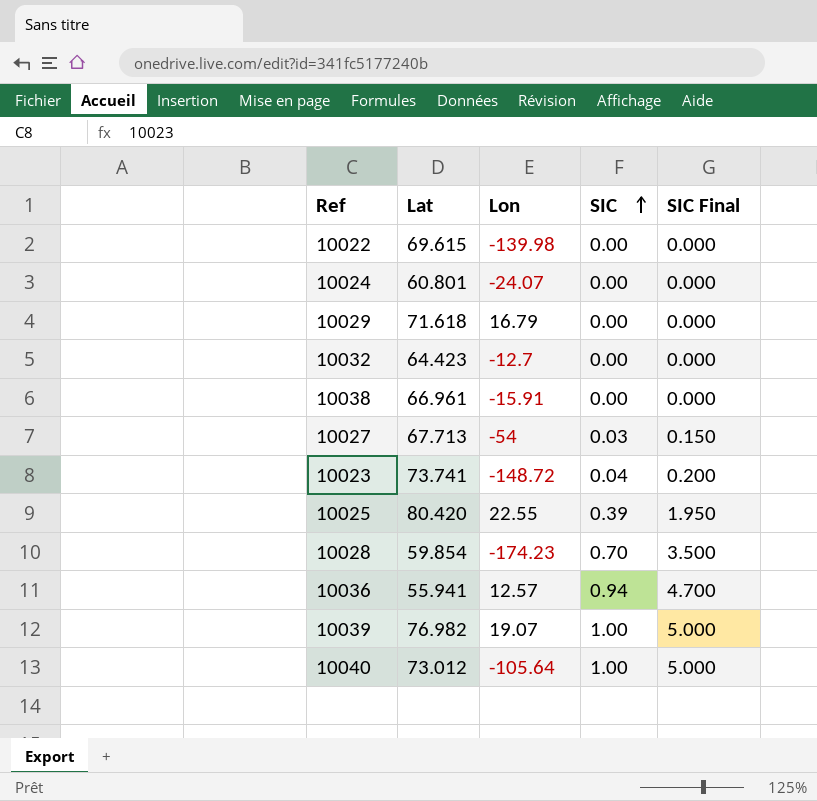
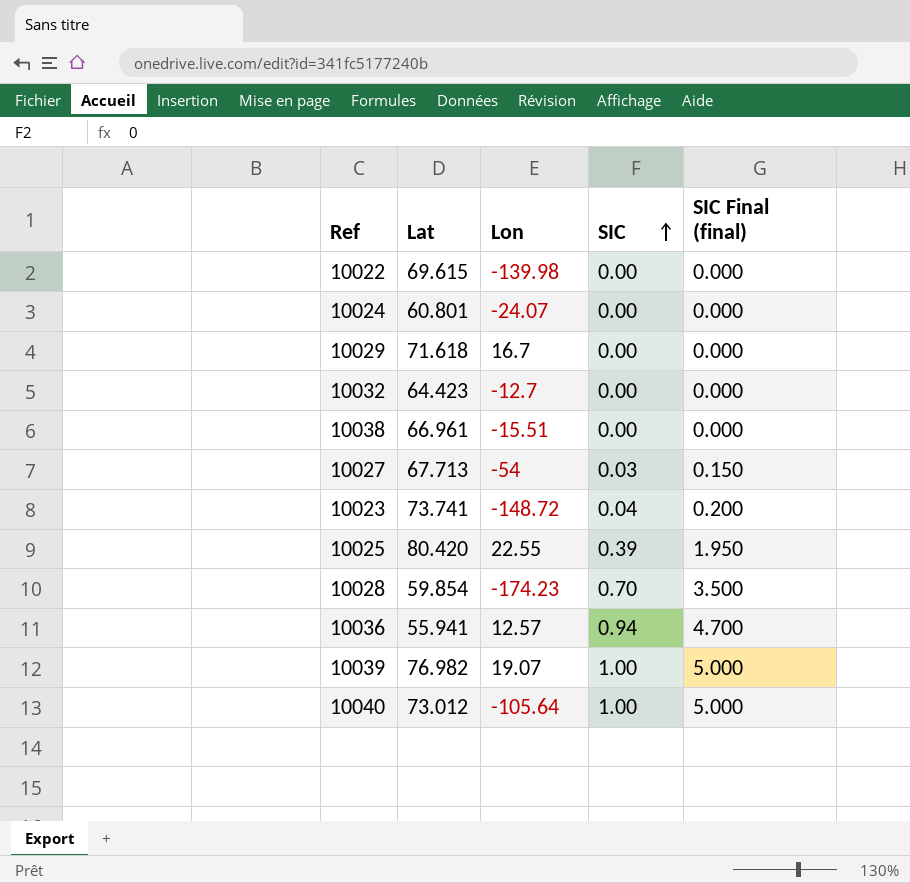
column name: SIC Final -> SIC Final (final)
10029 | Lon: 16.79 -> 16.7
10038 | Lon: -15.91 -> -15.51

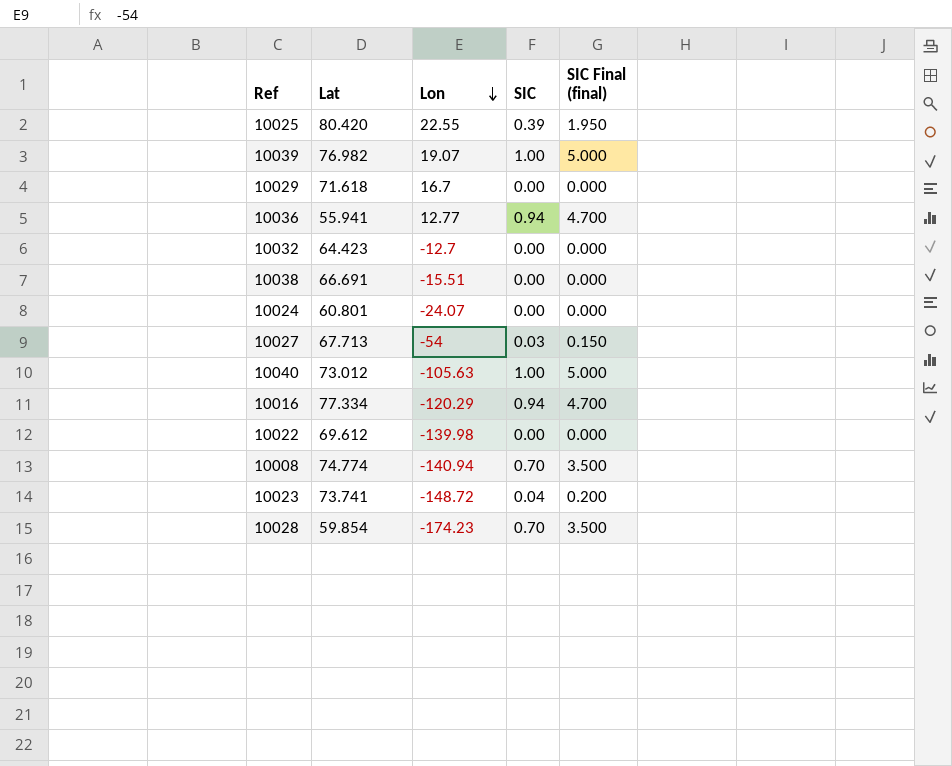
row order: SIC ascending -> Lon descending
10036 | Lon: 12.57 -> 12.77
10038 | Lat: 66.961 -> 66.691
10040 | Lon: -105.64 -> -105.63
row 10016: none -> 77.334 | -120.29 | 0.94 | 4.700
10022 | Lat: 69.615 -> 69.612
row 10008: none -> 74.774 | -140.94 | 0.70 | 3.500

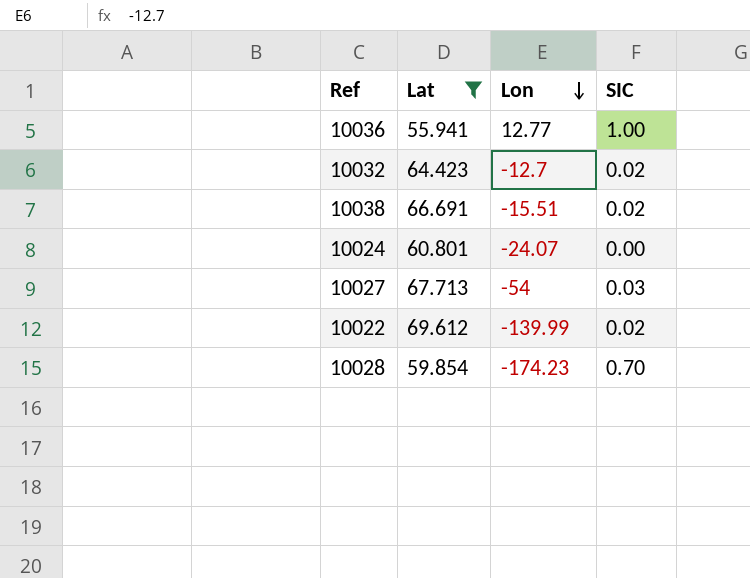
filter: none -> Lat <= 69.612
column SIC Final (final) | formula: [SIC] * 5 -> none
10036 | SIC: 0.94 -> 1.00
10032 | SIC: 0.00 -> 0.02
10038 | SIC: 0.00 -> 0.02
10022 | Lon: -139.98 -> -139.99
10022 | SIC: 0.00 -> 0.02

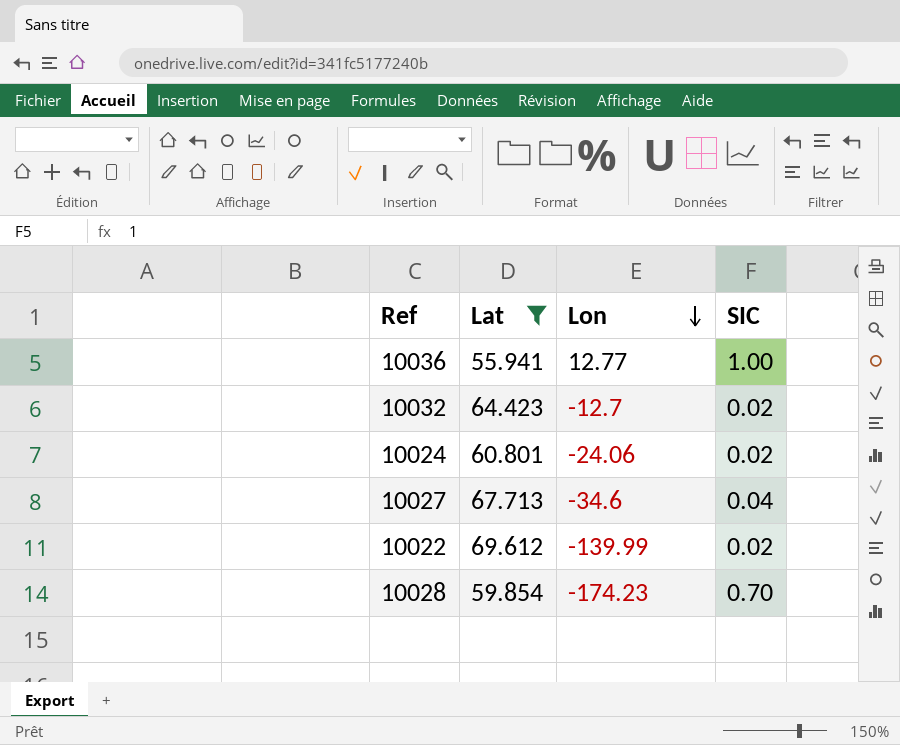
row 10038: 66.691 | -15.51 | 0.02 -> none
10024 | Lon: -24.07 -> -24.06
10024 | SIC: 0.00 -> 0.02
10027 | Lon: -54 -> -34.6
10027 | SIC: 0.03 -> 0.04

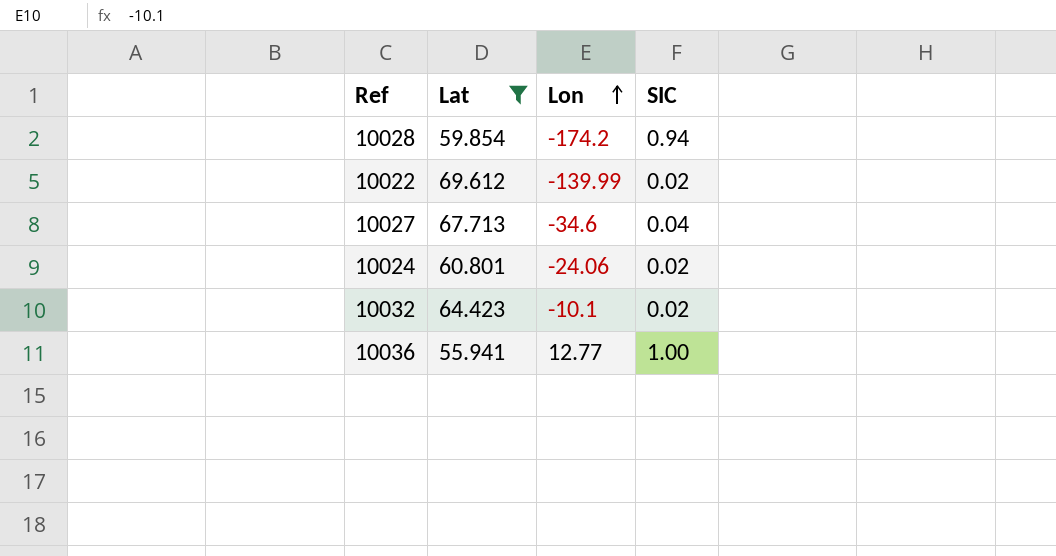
row order: Lon descending -> Lon ascending
10028 | Lon: -174.23 -> -174.2
10028 | SIC: 0.70 -> 0.94
10032 | Lon: -12.7 -> -10.1

